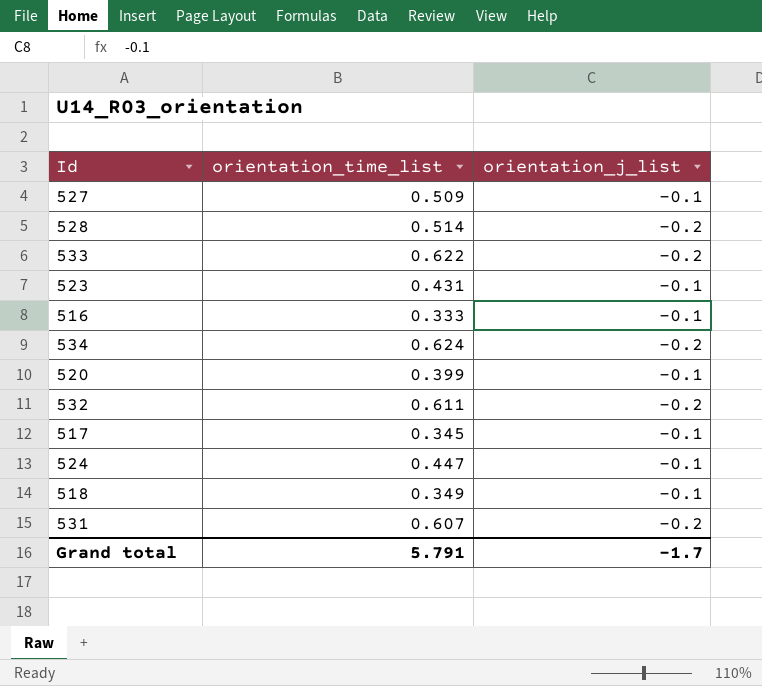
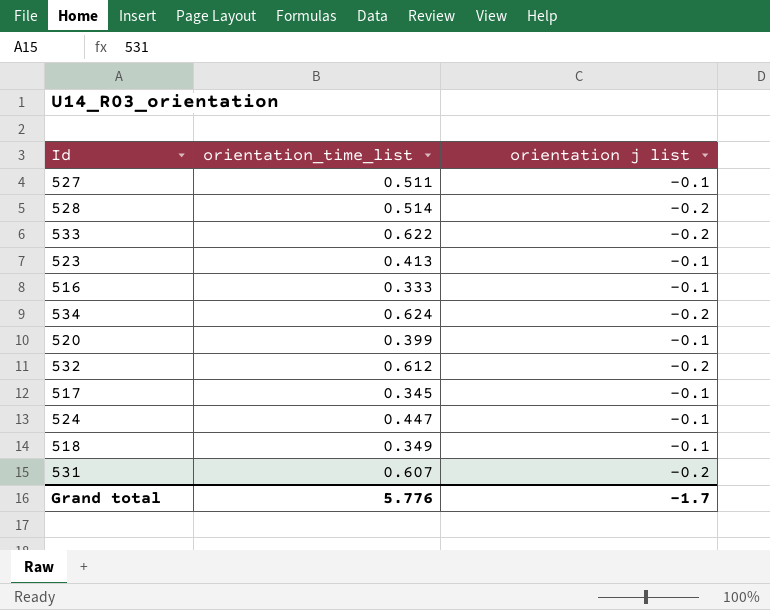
column name: orientation_j_list -> orientation j list
527 | orientation_time_list: 0.509 -> 0.511
523 | orientation_time_list: 0.431 -> 0.413
532 | orientation_time_list: 0.611 -> 0.612
Grand total | orientation_time_list: 5.791 -> 5.776

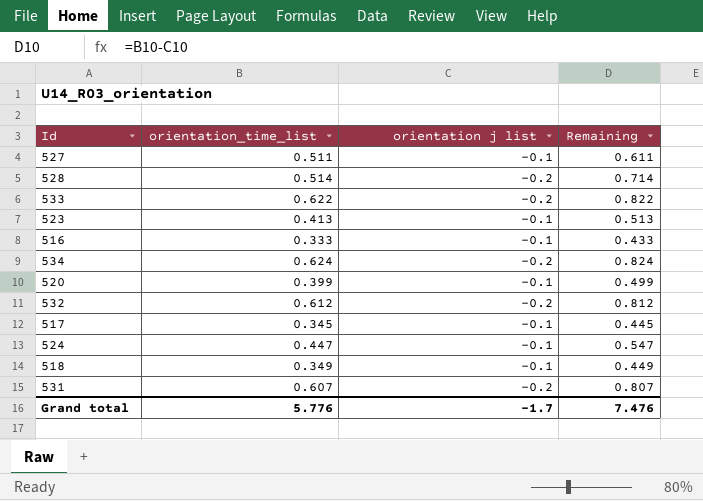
column Remaining | formula: none -> [orientation_time_list] - [orientation j list]

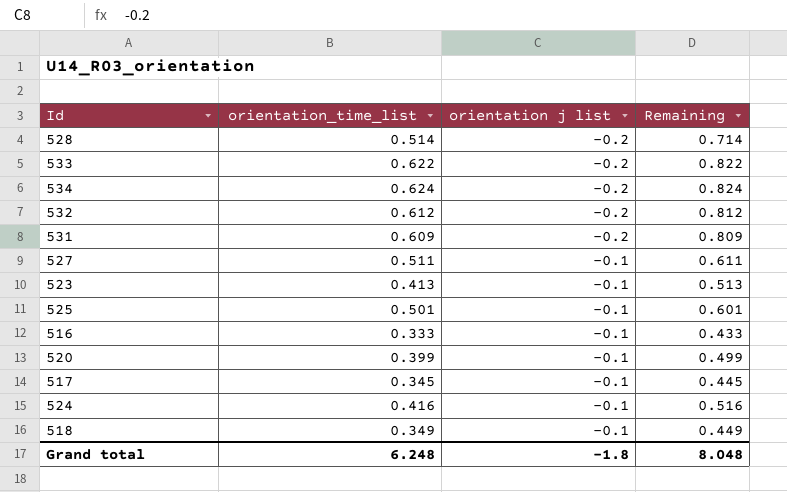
row order: none -> orientation j list ascending
531 | orientation_time_list: 0.607 -> 0.609
531 | Remaining: 0.807 -> 0.809
row 525: none -> 0.501 | -0.1 | 0.601
524 | orientation_time_list: 0.447 -> 0.416
524 | Remaining: 0.547 -> 0.516
Grand total | orientation_time_list: 5.776 -> 6.248
Grand total | orientation j list: -1.7 -> -1.8
Grand total | Remaining: 7.476 -> 8.048

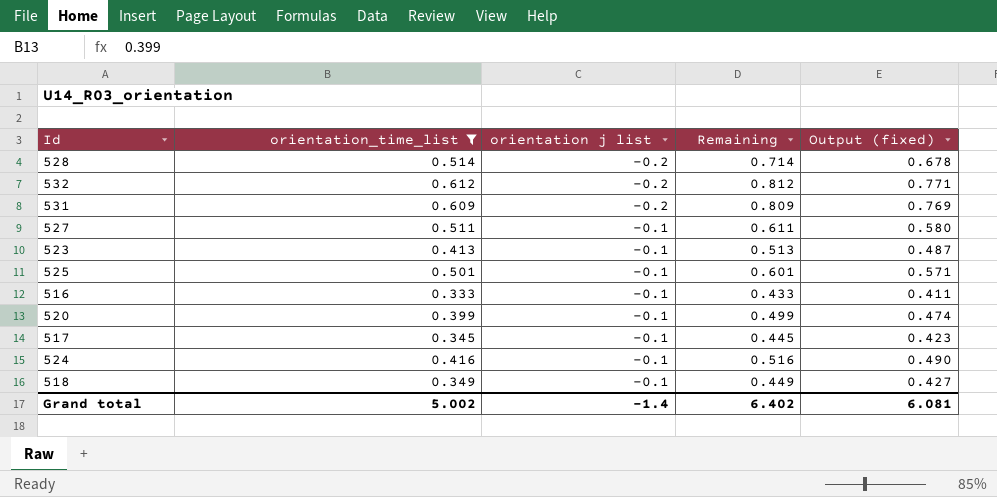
filter: none -> orientation_time_list <= 0.612
column Output (fixed) | formula: none -> [Remaining] * 0.95
Grand total | orientation_time_list: 6.248 -> 5.002
Grand total | orientation j list: -1.8 -> -1.4
Grand total | Remaining: 8.048 -> 6.402

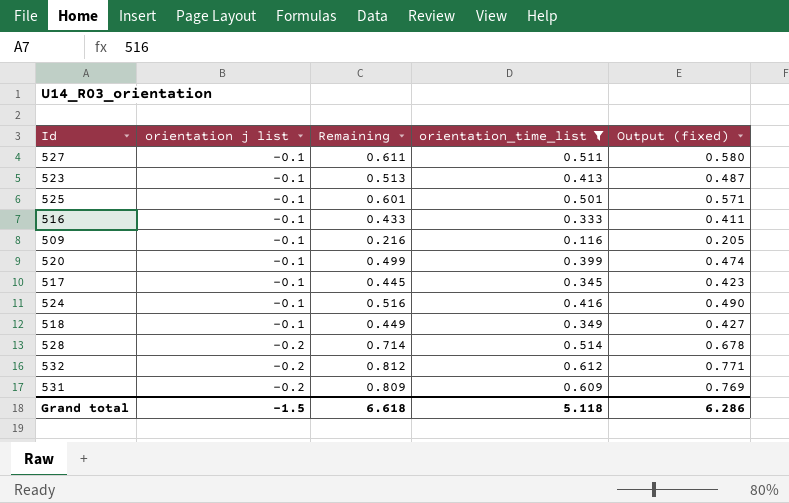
row order: orientation j list ascending -> orientation j list descending
column orientation_time_list | position: 2 -> 4
row 509: none -> -0.1 | 0.216 | 0.116 | 0.205
Grand total | orientation j list: -1.4 -> -1.5
Grand total | Remaining: 6.402 -> 6.618
Grand total | orientation_time_list: 5.002 -> 5.118
Grand total | Output (fixed): 6.081 -> 6.286

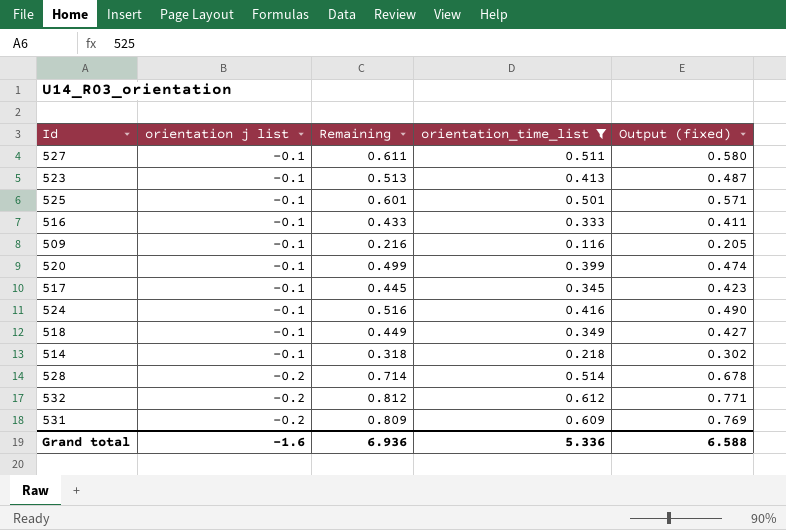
row 514: none -> -0.1 | 0.318 | 0.218 | 0.302
Grand total | orientation j list: -1.5 -> -1.6
Grand total | Remaining: 6.618 -> 6.936
Grand total | orientation_time_list: 5.118 -> 5.336
Grand total | Output (fixed): 6.286 -> 6.588

